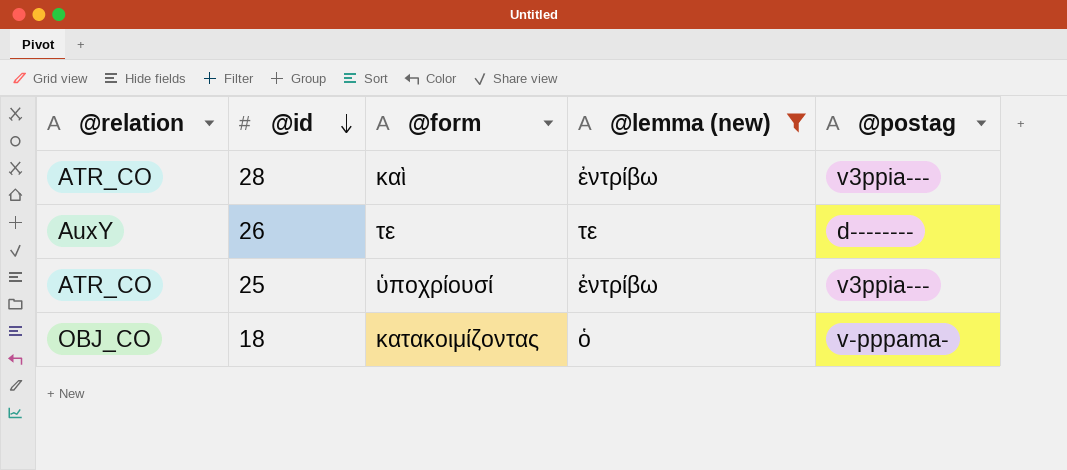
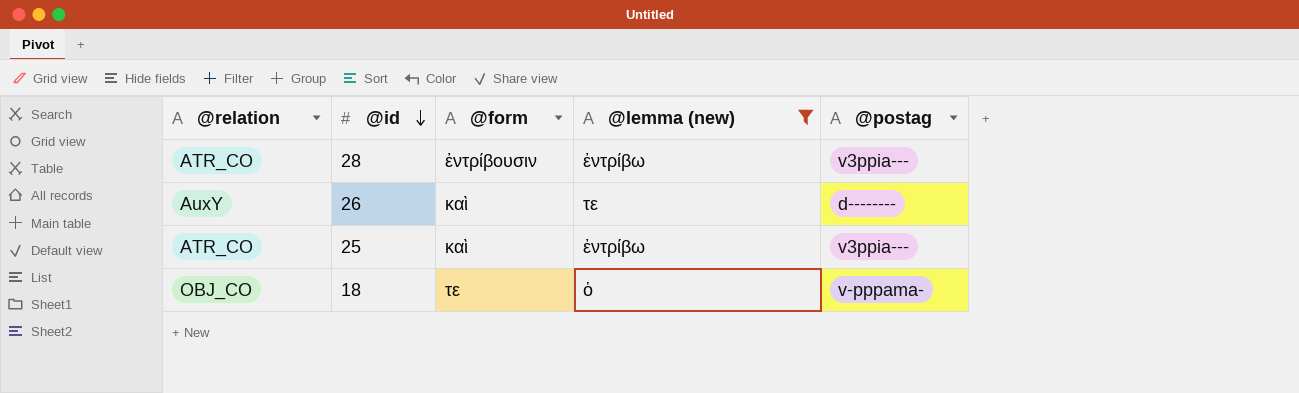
28 | @form: καὶ -> ἐντρίβουσιν
26 | @form: τε -> καὶ
25 | @form: ὑποχρίουσί -> καὶ
18 | @form: κατακοιμίζοντας -> τε

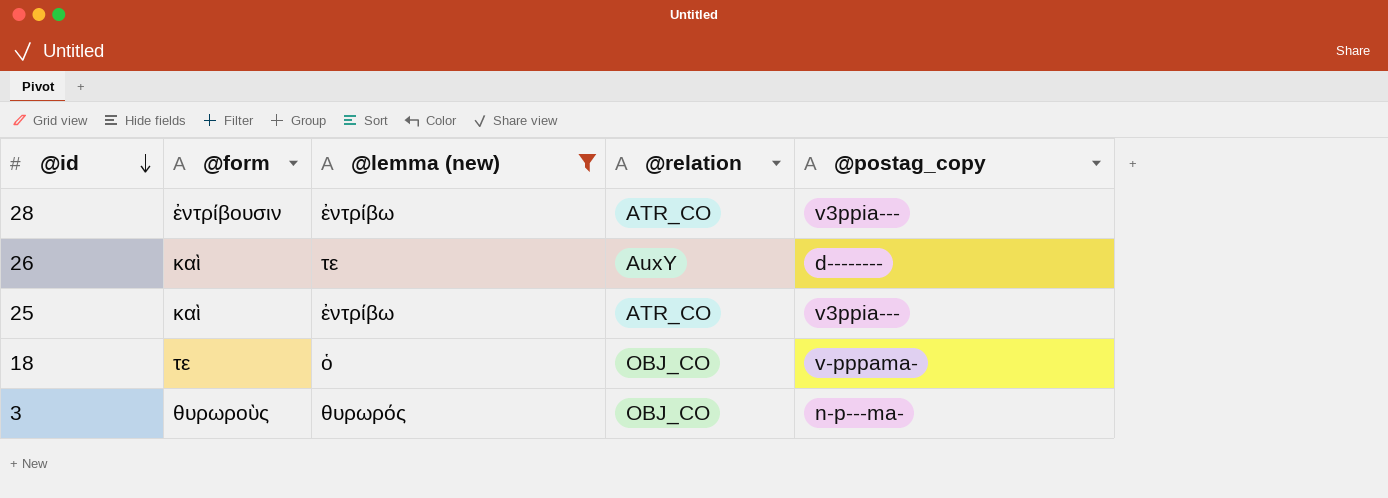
column @relation | position: 1 -> 4
column name: @postag -> @postag_copy
row 3: none -> θυρωροὺς | θυρωρός | OBJ_CO | n-p---ma-

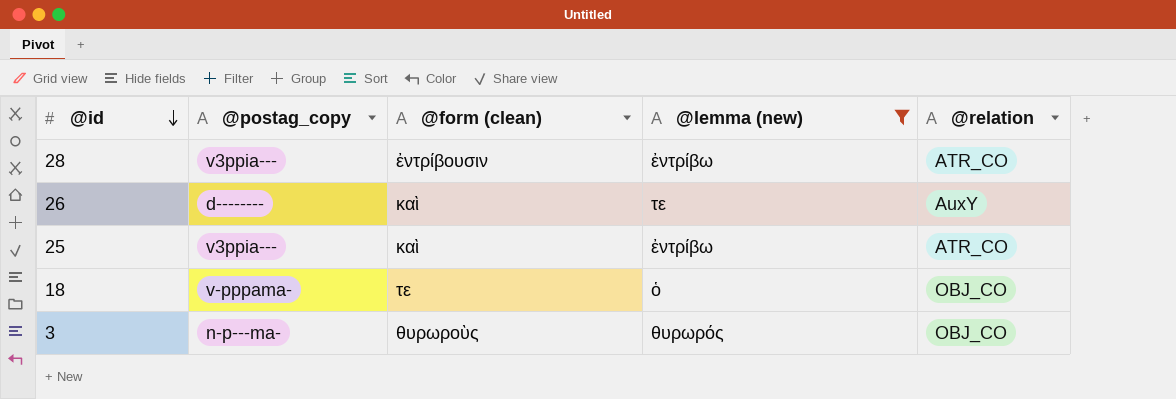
column @postag_copy | position: 5 -> 2
column name: @form -> @form (clean)

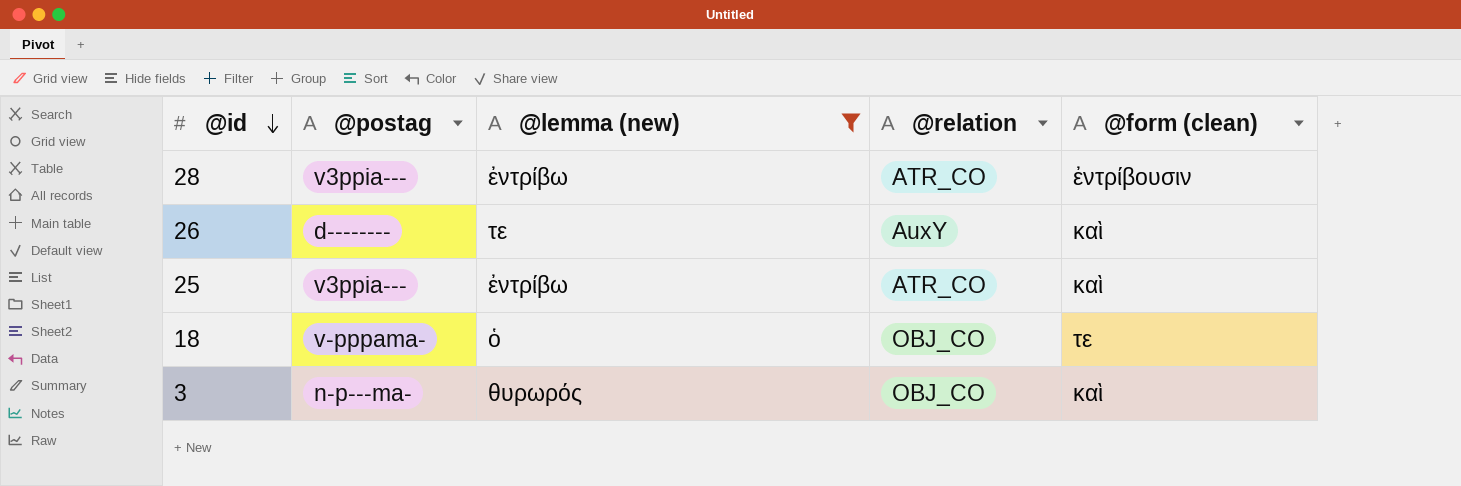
column name: @postag_copy -> @postag
column @form (clean) | position: 3 -> 5
3 | @form (clean): θυρωροὺς -> καὶ

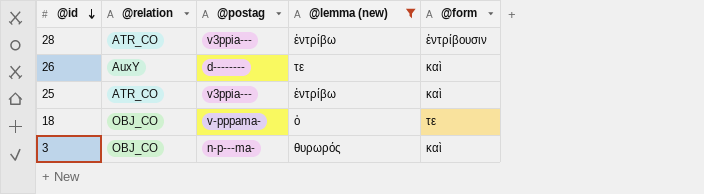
column @relation | position: 4 -> 2
column name: @form (clean) -> @form

